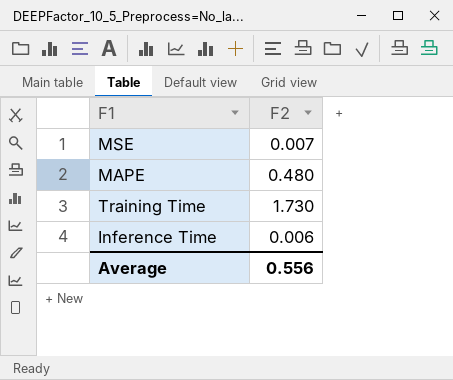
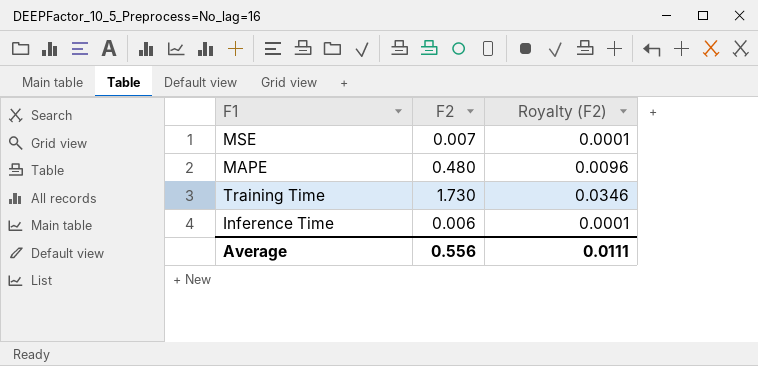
column Royalty (F2) | formula: none -> [F2] * 0.02

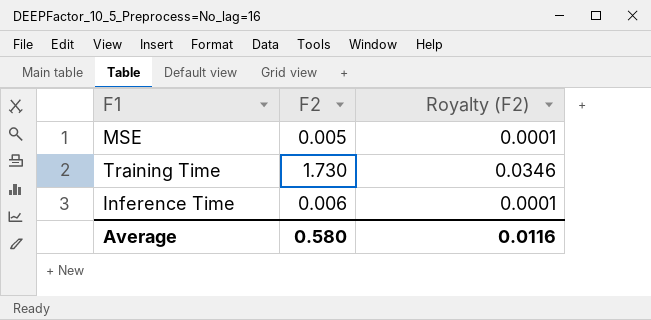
row MAPE: 0.480 | 0.0096 -> none
MSE | F2: 0.007 -> 0.005
Average | F2: 0.556 -> 0.580
Average | Royalty (F2): 0.0111 -> 0.0116

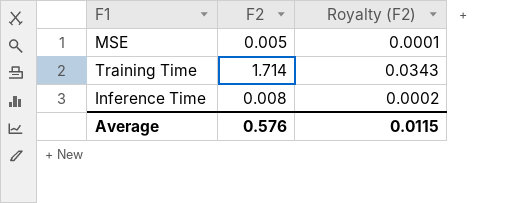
Training Time | F2: 1.730 -> 1.714
Training Time | Royalty (F2): 0.0346 -> 0.0343
Inference Time | F2: 0.006 -> 0.008
Inference Time | Royalty (F2): 0.0001 -> 0.0002
Average | F2: 0.580 -> 0.576
Average | Royalty (F2): 0.0116 -> 0.0115

